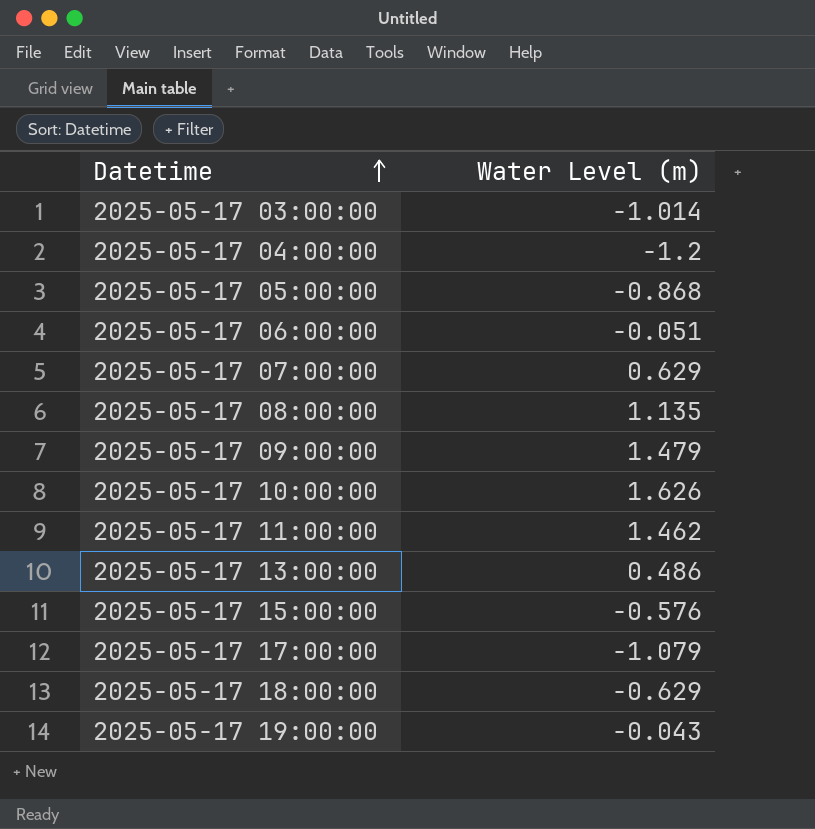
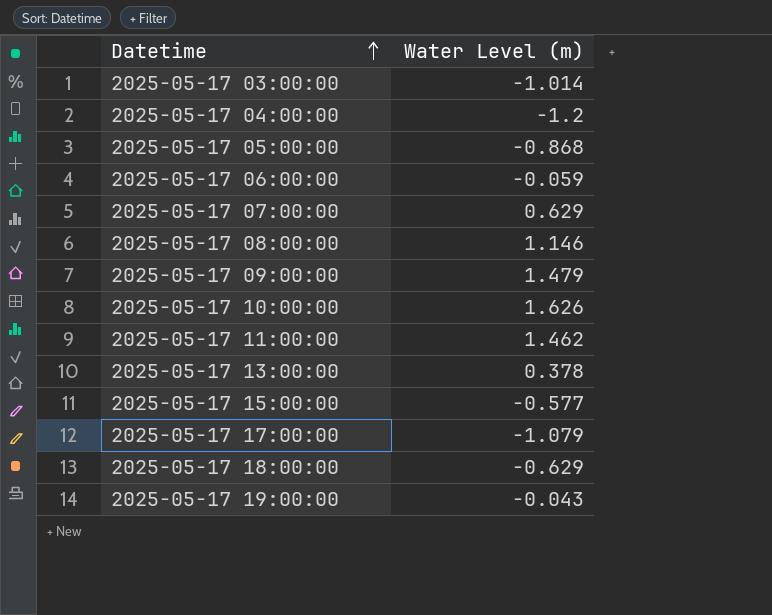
2025-05-17 06:00:00 | Water Level (m): -0.051 -> -0.059
2025-05-17 08:00:00 | Water Level (m): 1.135 -> 1.146
2025-05-17 13:00:00 | Water Level (m): 0.486 -> 0.378
2025-05-17 15:00:00 | Water Level (m): -0.576 -> -0.577

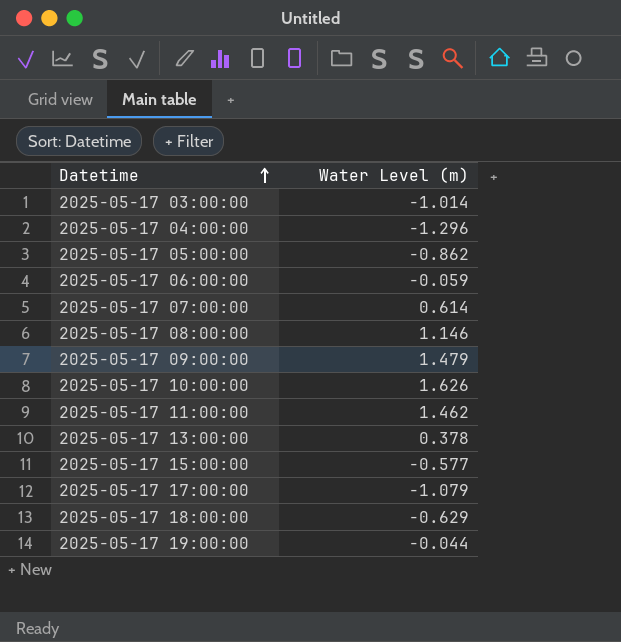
2025-05-17 04:00:00 | Water Level (m): -1.2 -> -1.296
2025-05-17 05:00:00 | Water Level (m): -0.868 -> -0.862
2025-05-17 07:00:00 | Water Level (m): 0.629 -> 0.614
2025-05-17 19:00:00 | Water Level (m): -0.043 -> -0.044

